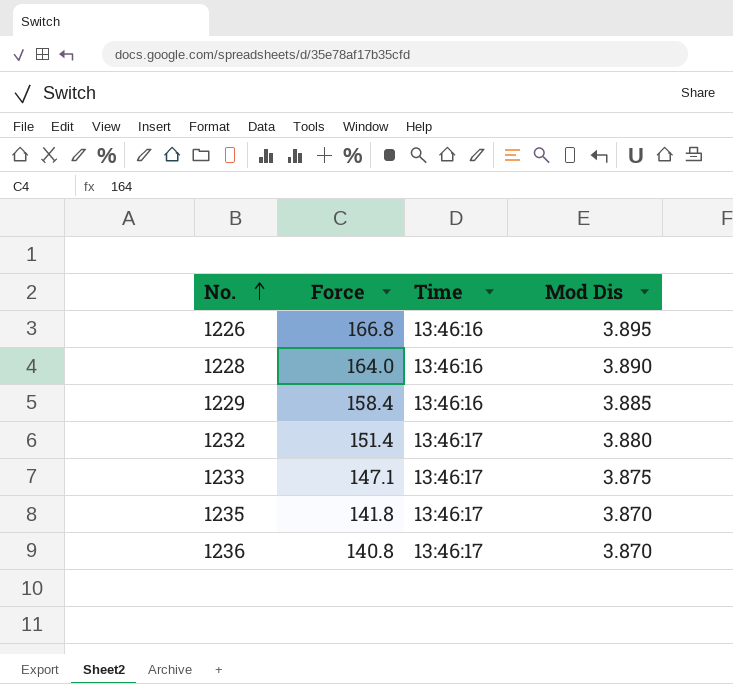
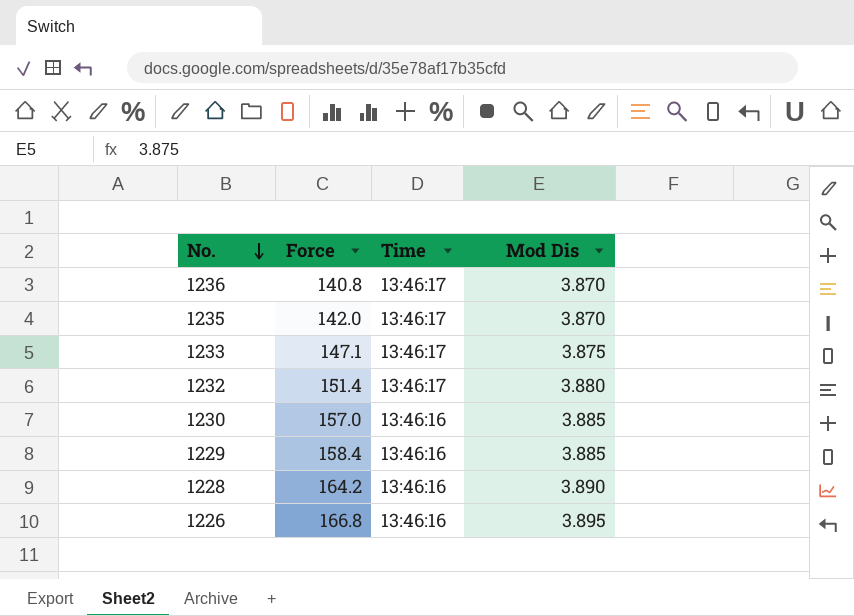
row order: No. ascending -> No. descending
1235 | Force: 141.8 -> 142.0
row 1230: none -> 157.0 | 13:46:16 | 3.885
1228 | Force: 164.0 -> 164.2

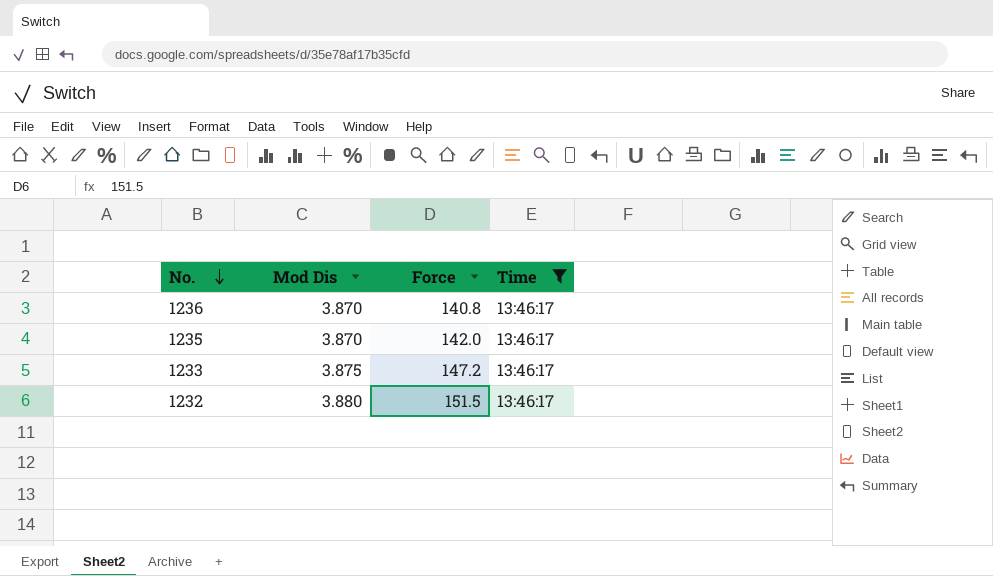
filter: none -> Time = 13:46:17
column Mod Dis | position: 4 -> 2
1233 | Force: 147.1 -> 147.2
1232 | Force: 151.4 -> 151.5

